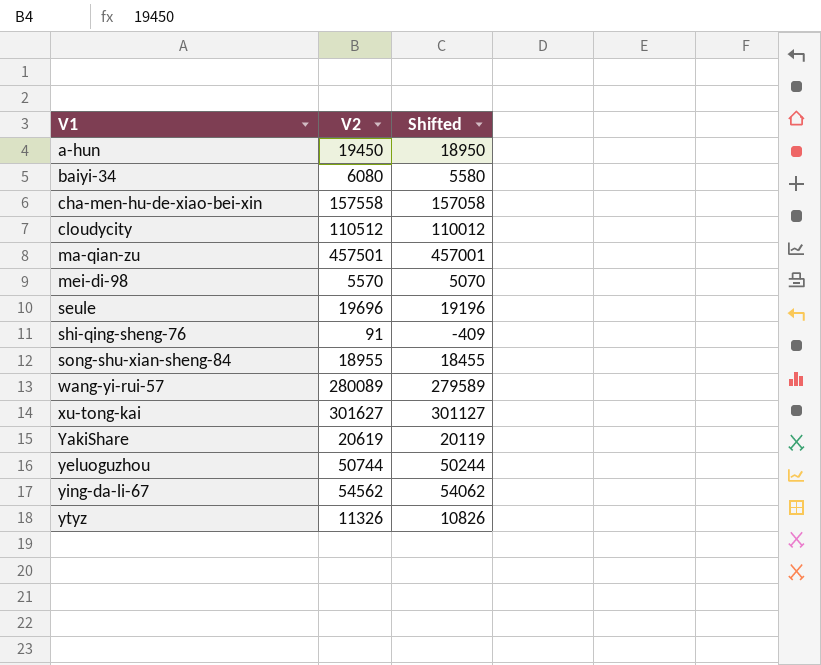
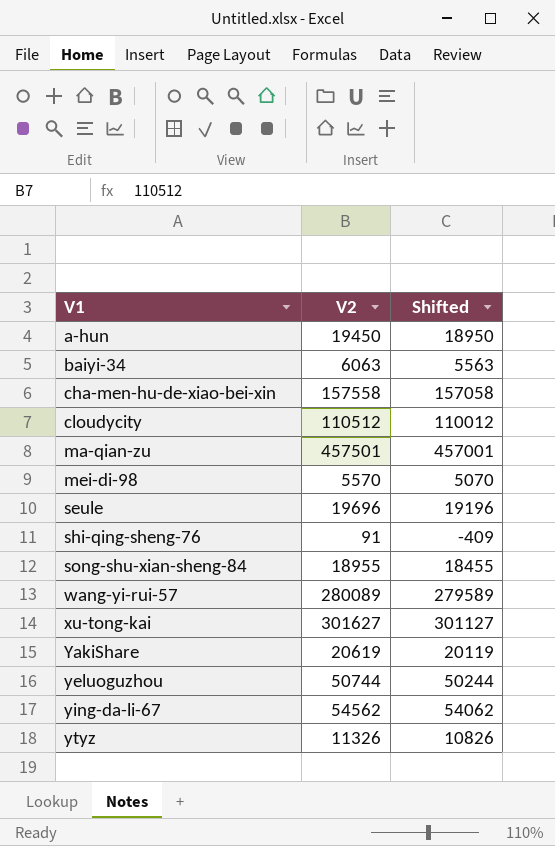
baiyi-34 | V2: 6080 -> 6063
baiyi-34 | Shifted: 5580 -> 5563

